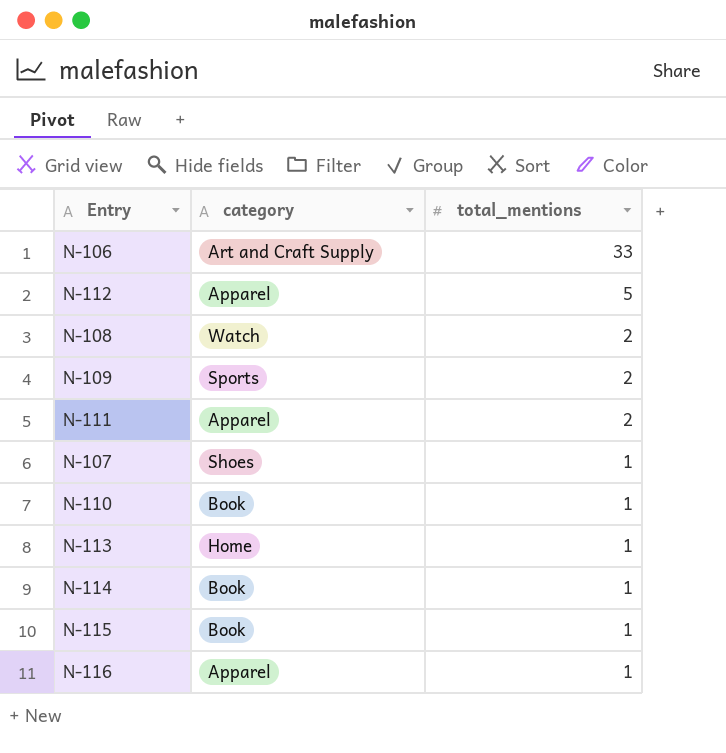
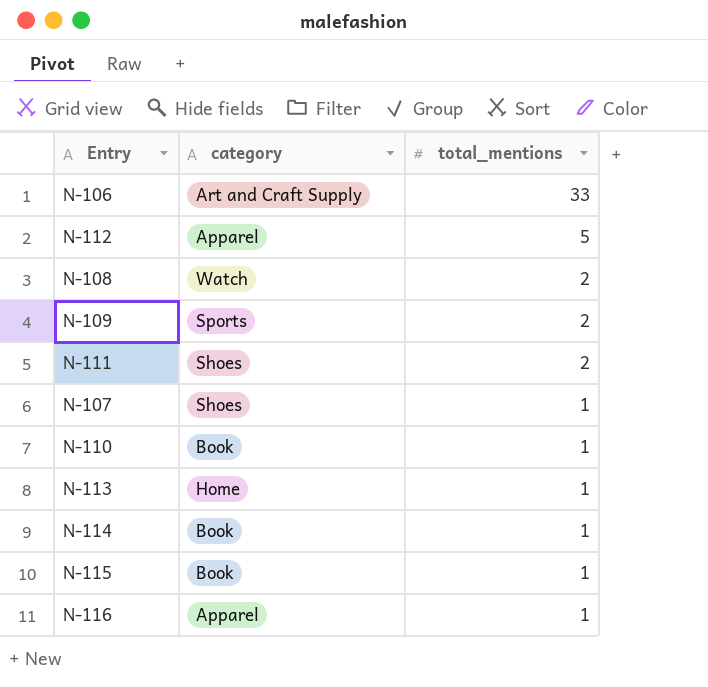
N-111 | category: Apparel -> Shoes

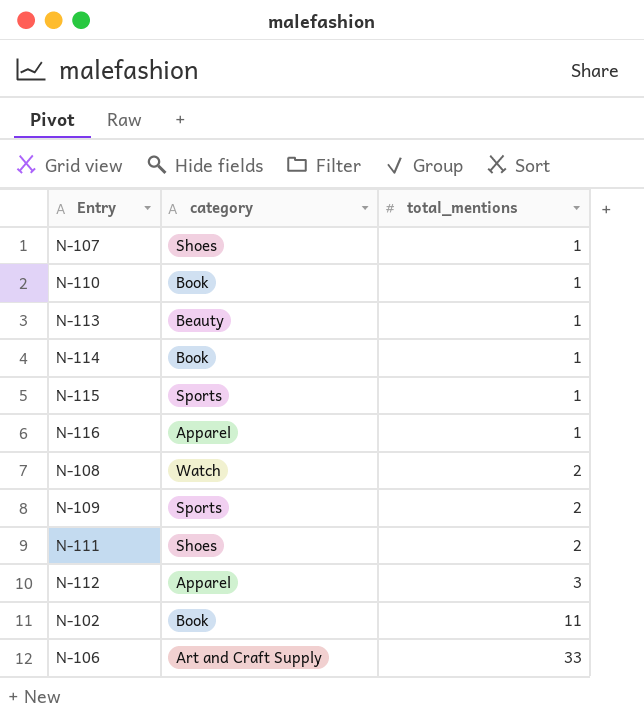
row order: total_mentions descending -> total_mentions ascending
N-113 | category: Home -> Beauty
N-115 | category: Book -> Sports
N-112 | total_mentions: 5 -> 3
row N-102: none -> Book | 11

